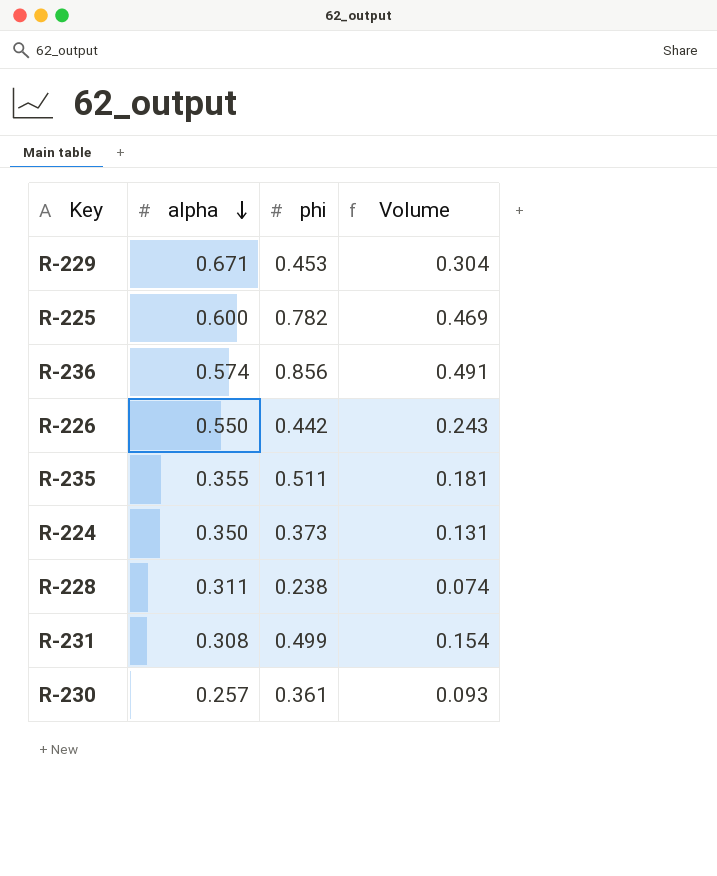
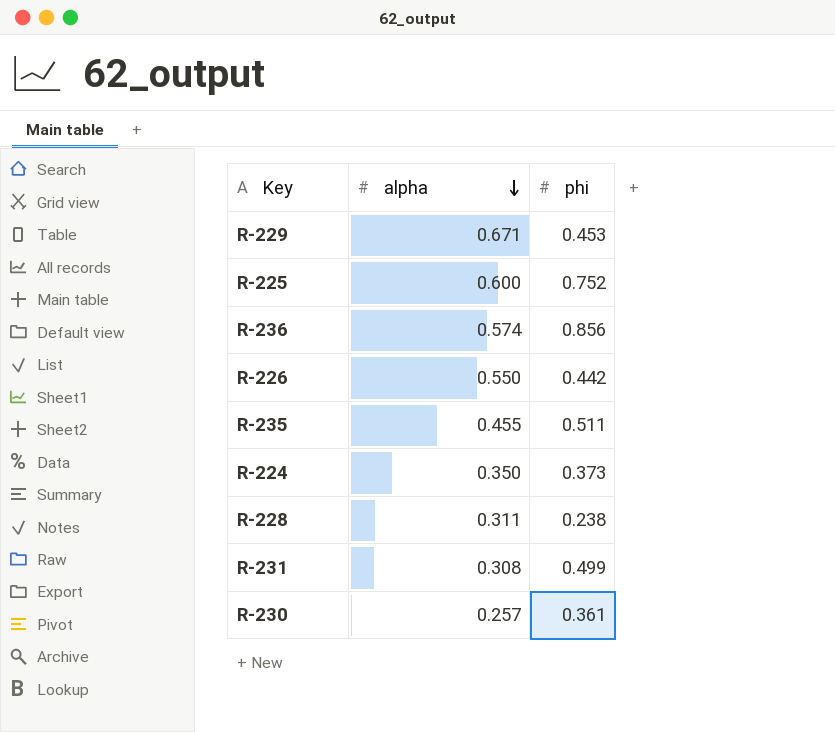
column Volume | formula: [alpha] * [phi] -> none
R-225 | phi: 0.782 -> 0.752
R-235 | alpha: 0.355 -> 0.455

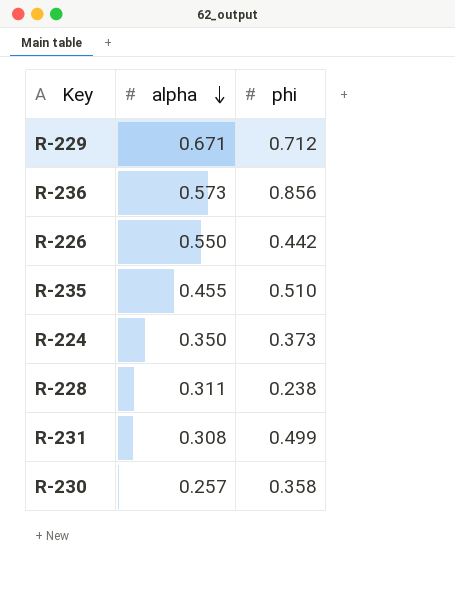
row R-225: 0.600 | 0.752 -> none
R-229 | phi: 0.453 -> 0.712
R-236 | alpha: 0.574 -> 0.573
R-235 | phi: 0.511 -> 0.510
R-230 | phi: 0.361 -> 0.358

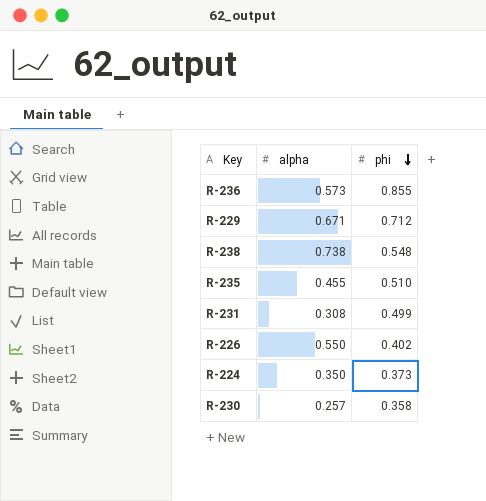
row order: alpha descending -> phi descending
row R-228: 0.311 | 0.238 -> none
R-236 | phi: 0.856 -> 0.855
row R-238: none -> 0.738 | 0.548
R-226 | phi: 0.442 -> 0.402

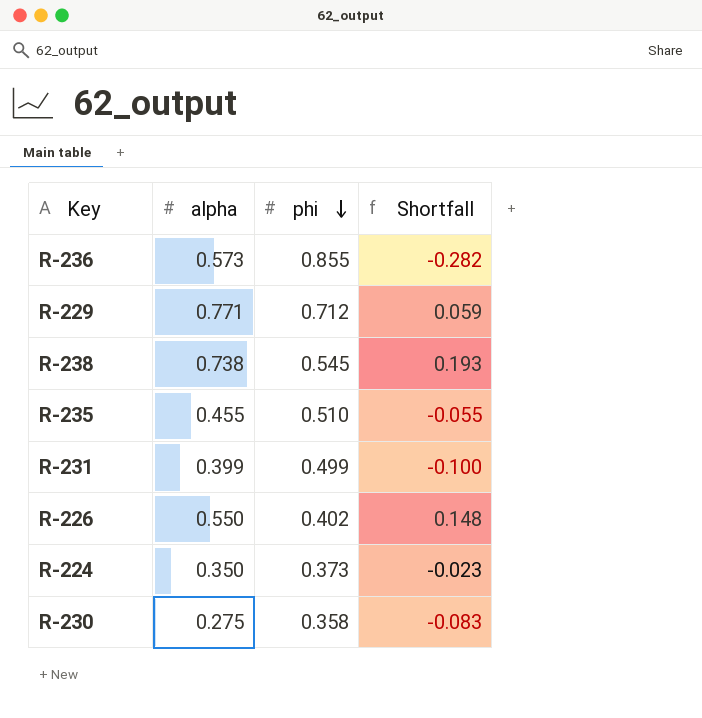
column Shortfall | formula: none -> [alpha] - [phi]
R-229 | alpha: 0.671 -> 0.771
R-238 | phi: 0.548 -> 0.545
R-231 | alpha: 0.308 -> 0.399
R-230 | alpha: 0.257 -> 0.275

